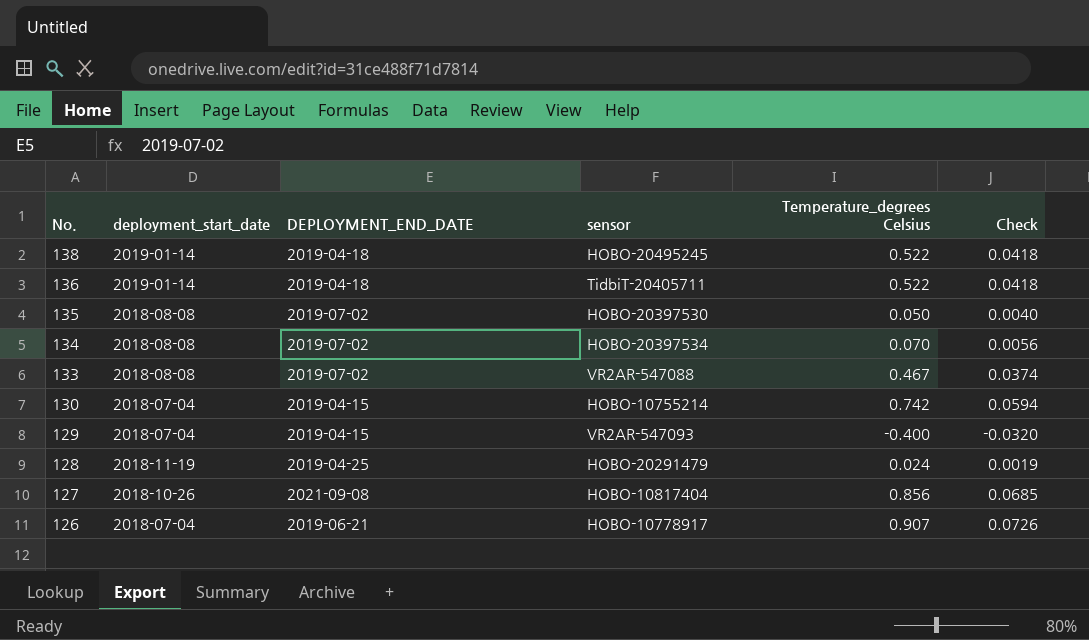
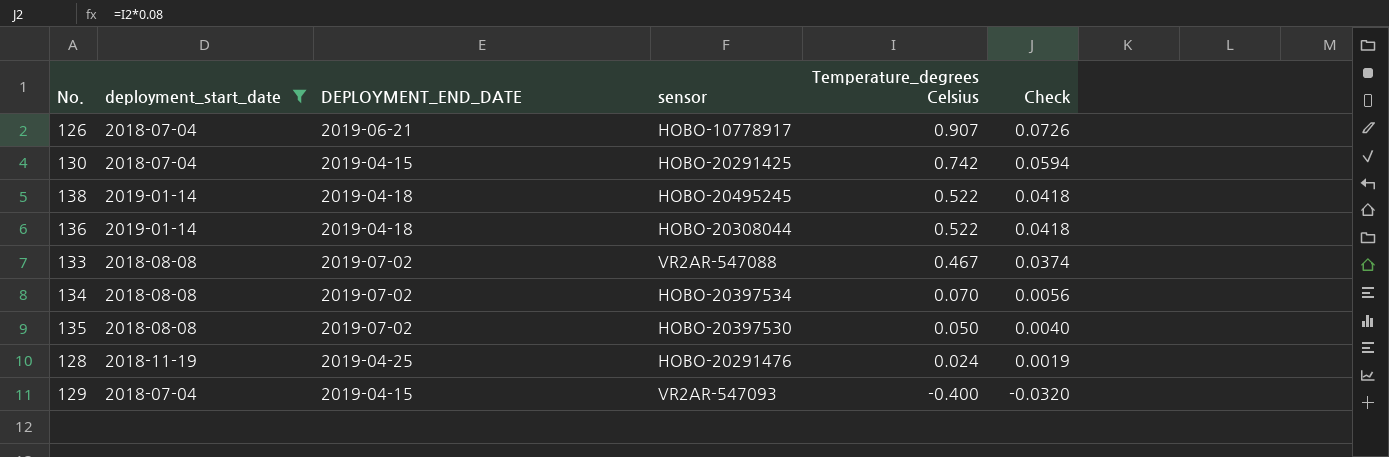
filter: none -> deployment_start_date != 2018-10-26
row order: No. descending -> Temperature_degrees Celsius descending
130 | sensor: HOBO-10755214 -> HOBO-20291425
136 | sensor: TidbiT-20405711 -> HOBO-20308044
128 | sensor: HOBO-20291479 -> HOBO-20291476

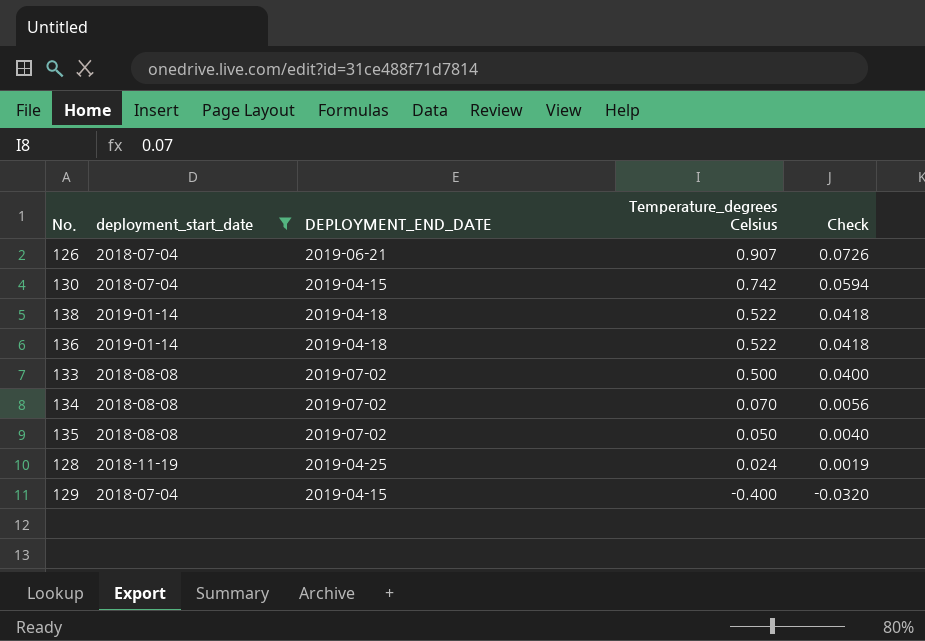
column sensor | position: 4 -> none
133 | Temperature_degrees Celsius: 0.467 -> 0.500
133 | Check: 0.0374 -> 0.0400

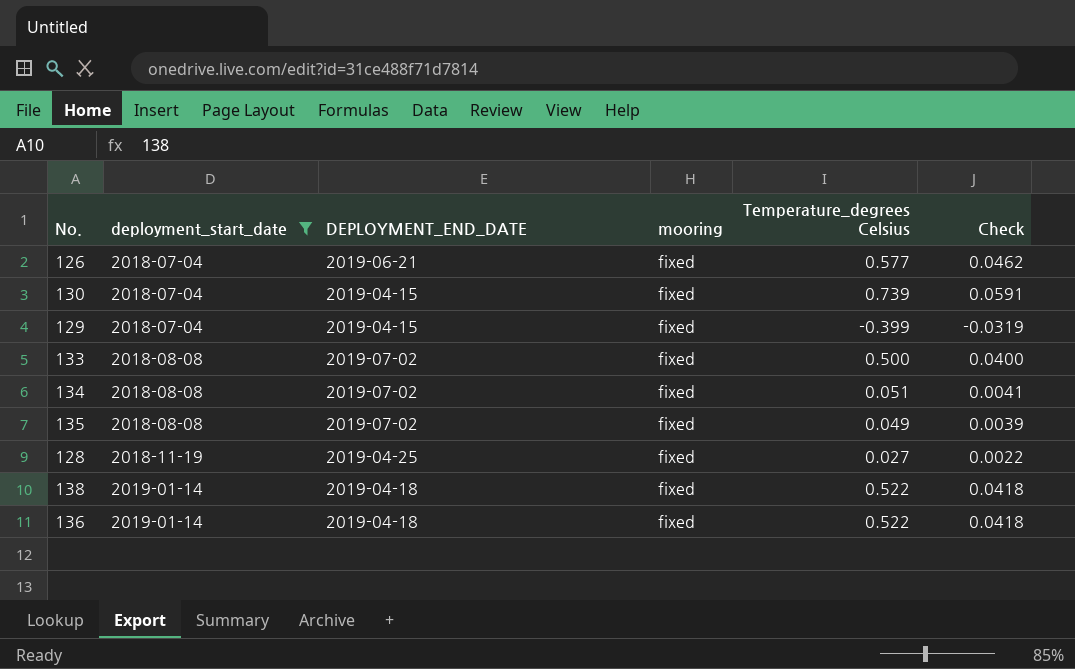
row order: Temperature_degrees Celsius descending -> deployment_start_date ascending
column mooring | position: none -> 4
126 | Temperature_degrees Celsius: 0.907 -> 0.577
126 | Check: 0.0726 -> 0.0462
130 | Temperature_degrees Celsius: 0.742 -> 0.739
130 | Check: 0.0594 -> 0.0591
129 | Temperature_degrees Celsius: -0.400 -> -0.399
129 | Check: -0.0320 -> -0.0319
134 | Temperature_degrees Celsius: 0.070 -> 0.051
134 | Check: 0.0056 -> 0.0041
135 | Temperature_degrees Celsius: 0.050 -> 0.049
135 | Check: 0.0040 -> 0.0039
128 | Temperature_degrees Celsius: 0.024 -> 0.027
128 | Check: 0.0019 -> 0.0022

